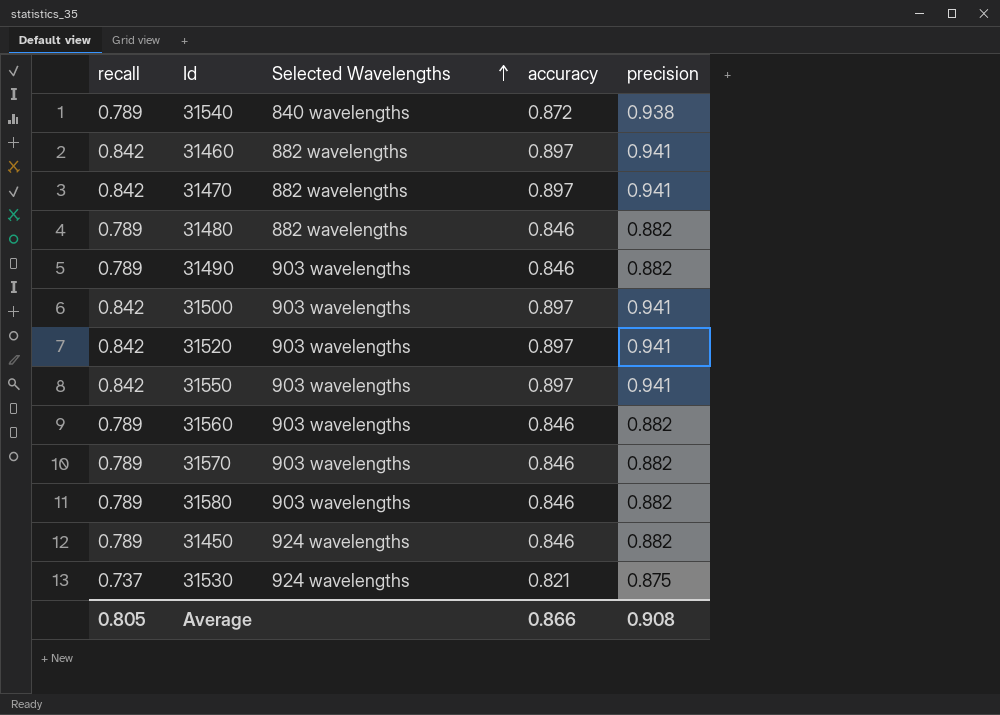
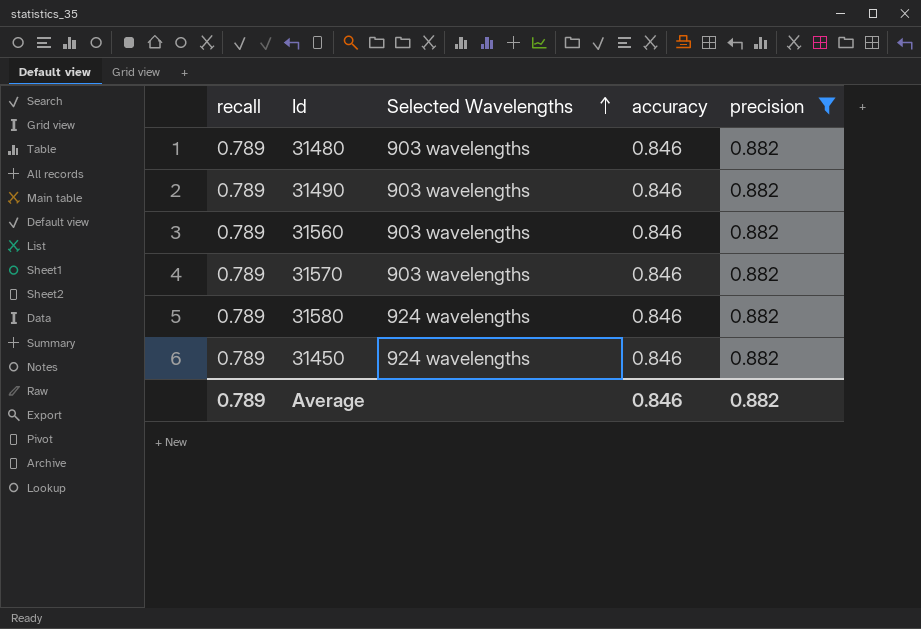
filter: none -> precision = 0.882
31480 | Selected Wavelengths: 882 wavelengths -> 903 wavelengths
31580 | Selected Wavelengths: 903 wavelengths -> 924 wavelengths
Average | recall: 0.805 -> 0.789
Average | accuracy: 0.866 -> 0.846
Average | precision: 0.908 -> 0.882

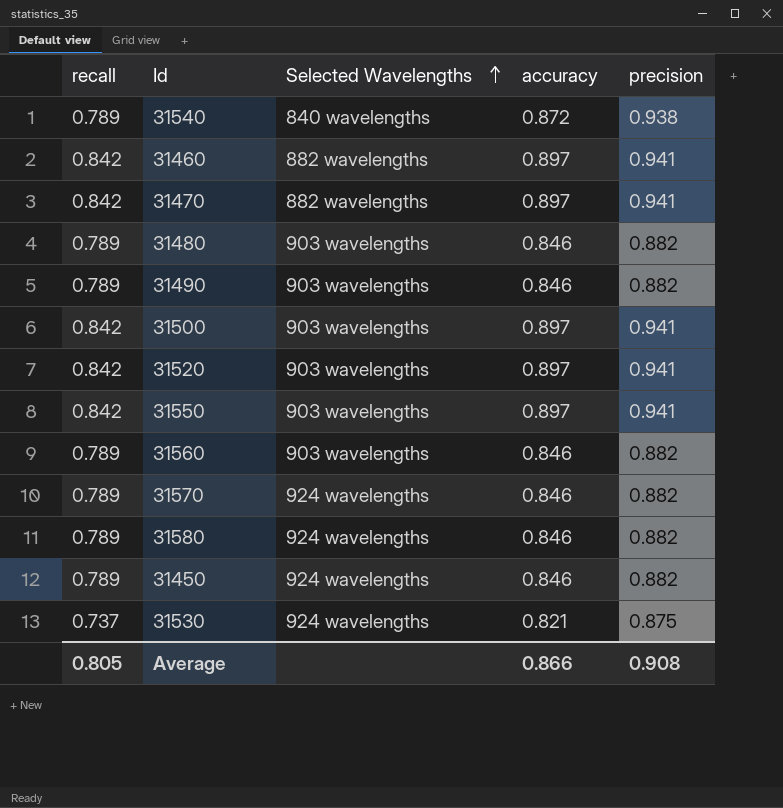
filter: precision = 0.882 -> none
31570 | Selected Wavelengths: 903 wavelengths -> 924 wavelengths
Average | recall: 0.789 -> 0.805
Average | accuracy: 0.846 -> 0.866
Average | precision: 0.882 -> 0.908

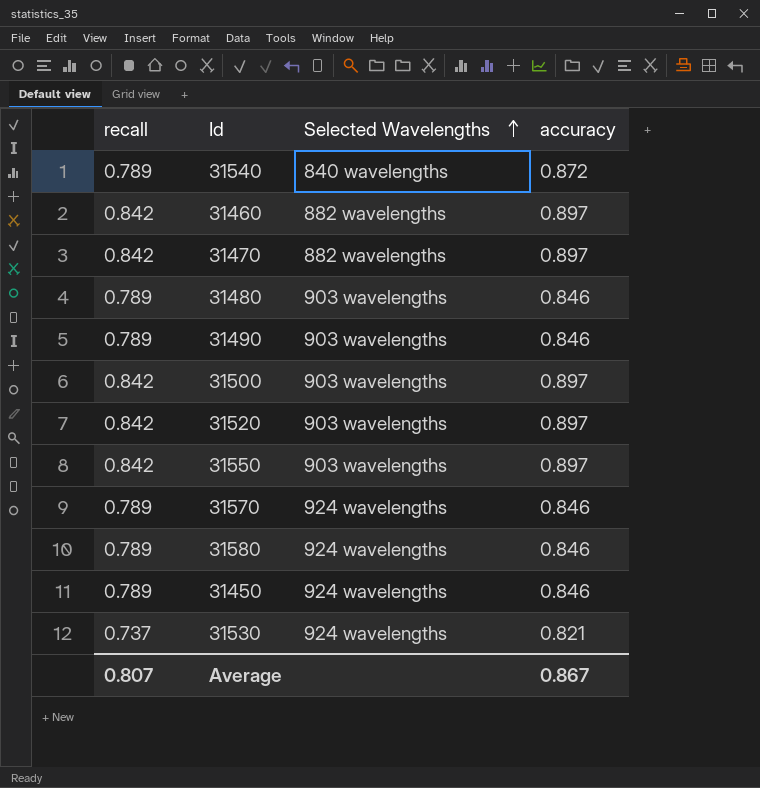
column precision | position: 5 -> none
row 31560: 0.789 | 903 wavelengths | 0.846 | 0.882 -> none
Average | recall: 0.805 -> 0.807
Average | accuracy: 0.866 -> 0.867

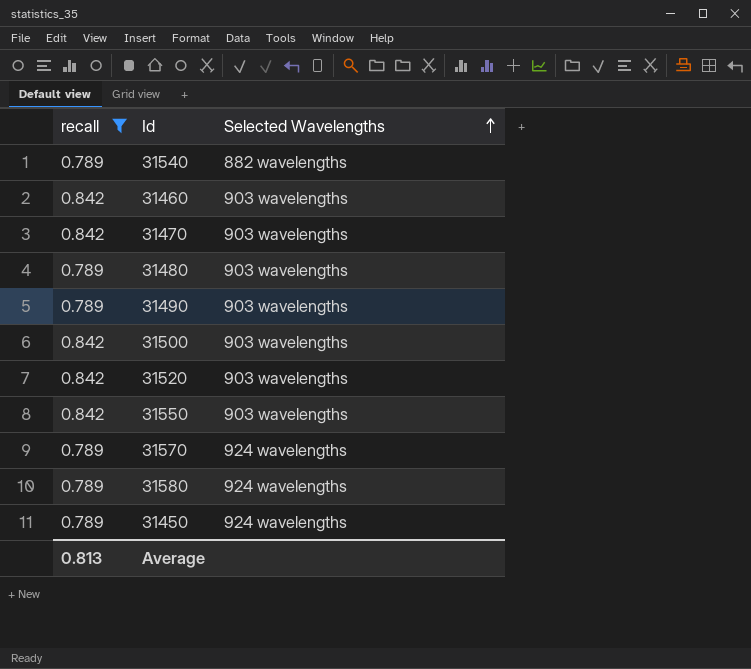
filter: none -> recall != 0.737
column accuracy | position: 4 -> none
31540 | Selected Wavelengths: 840 wavelengths -> 882 wavelengths
31460 | Selected Wavelengths: 882 wavelengths -> 903 wavelengths
31470 | Selected Wavelengths: 882 wavelengths -> 903 wavelengths
Average | recall: 0.807 -> 0.813

